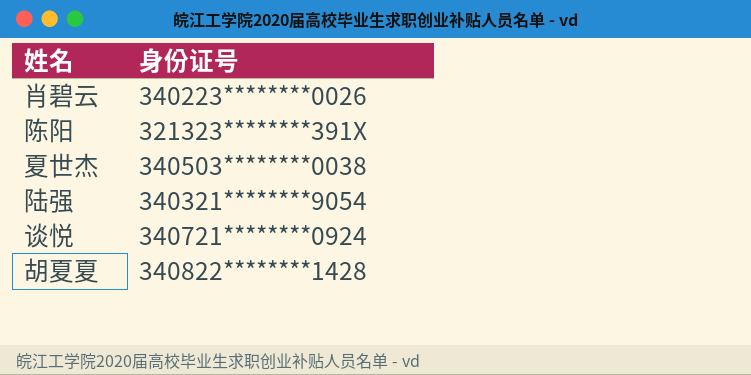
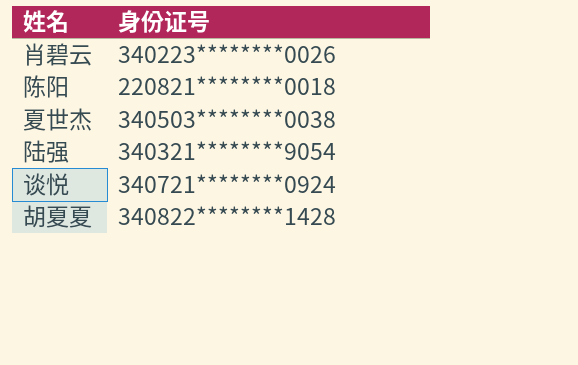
陈阳 | 身份证号: 321323********391X -> 220821********0018

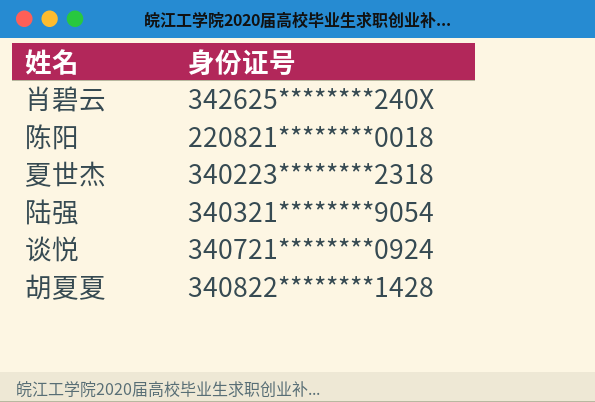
肖碧云 | 身份证号: 340223********0026 -> 342625********240X
夏世杰 | 身份证号: 340503********0038 -> 340223********2318

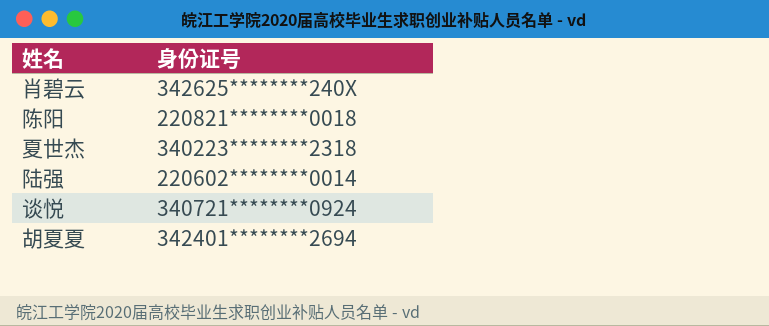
陆强 | 身份证号: 340321********9054 -> 220602********0014
胡夏夏 | 身份证号: 340822********1428 -> 342401********2694

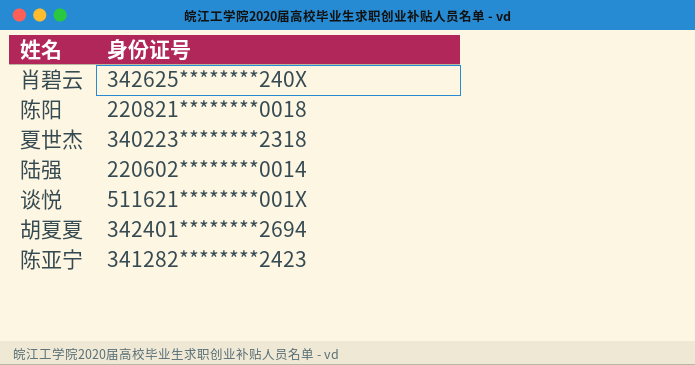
谈悦 | 身份证号: 340721********0924 -> 511621********001X
row 陈亚宁: none -> 341282********2423

